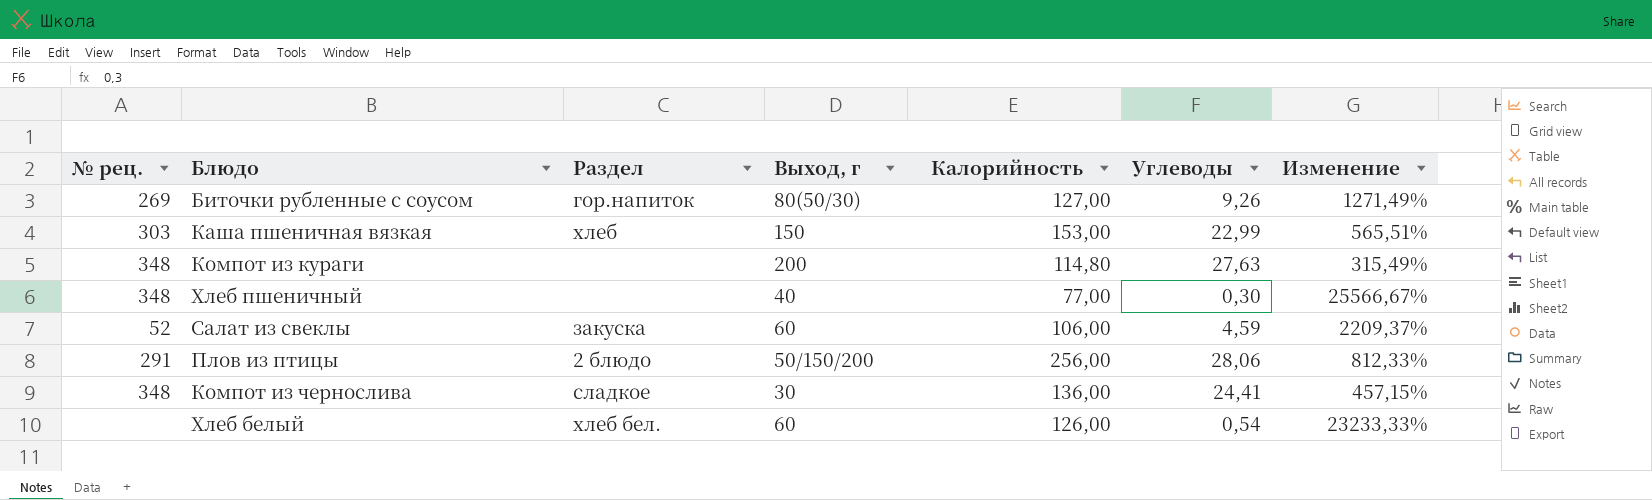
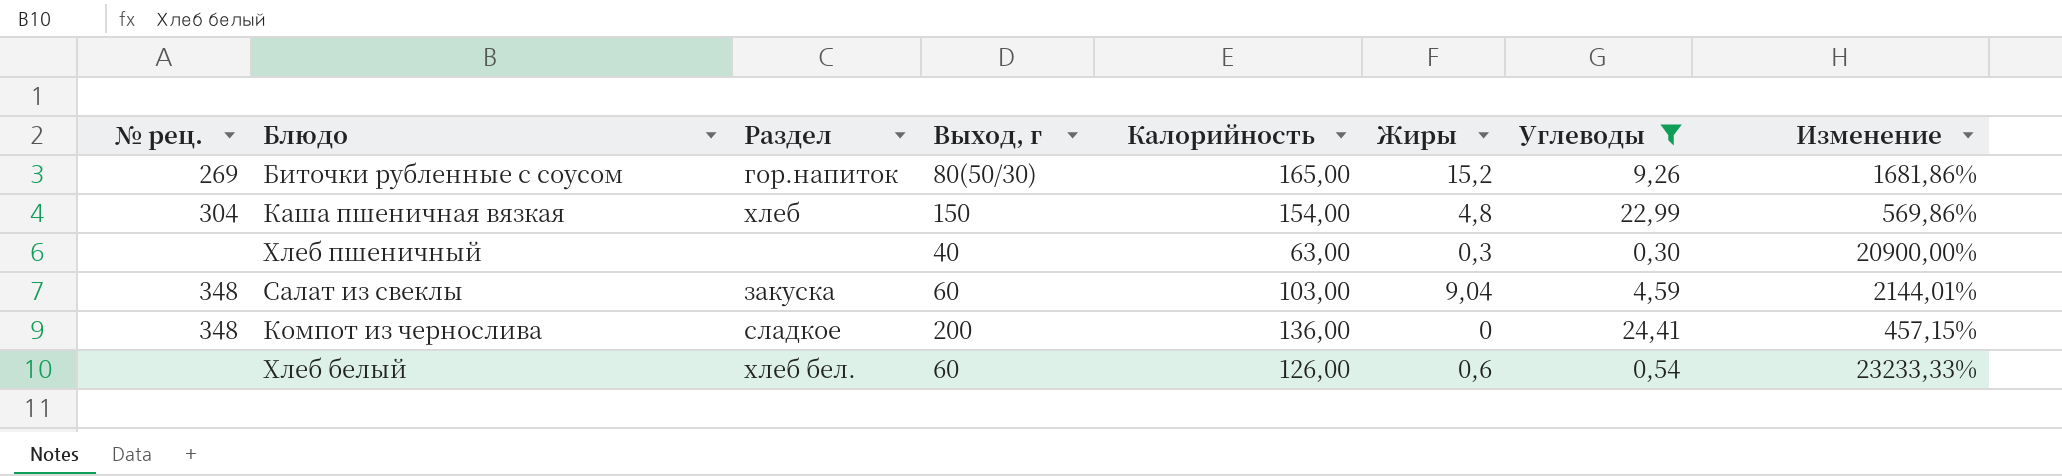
filter: none -> Углеводы <= 24,41
column Жиры | position: none -> 6
Биточки рубленные с соусом | Калорийность: 127,00 -> 165,00
Биточки рубленные с соусом | Изменение: 1271,49% -> 1681,86%
Каша пшеничная вязкая | № рец.: 303 -> 304
Каша пшеничная вязкая | Калорийность: 153,00 -> 154,00
Каша пшеничная вязкая | Изменение: 565,51% -> 569,86%
Хлеб пшеничный | № рец.: 348 -> none
Хлеб пшеничный | Калорийность: 77,00 -> 63,00
Хлеб пшеничный | Изменение: 25566,67% -> 20900,00%
Салат из свеклы | № рец.: 52 -> 348
Салат из свеклы | Калорийность: 106,00 -> 103,00
Салат из свеклы | Изменение: 2209,37% -> 2144,01%
Компот из чернослива | Выход, г: 30 -> 200

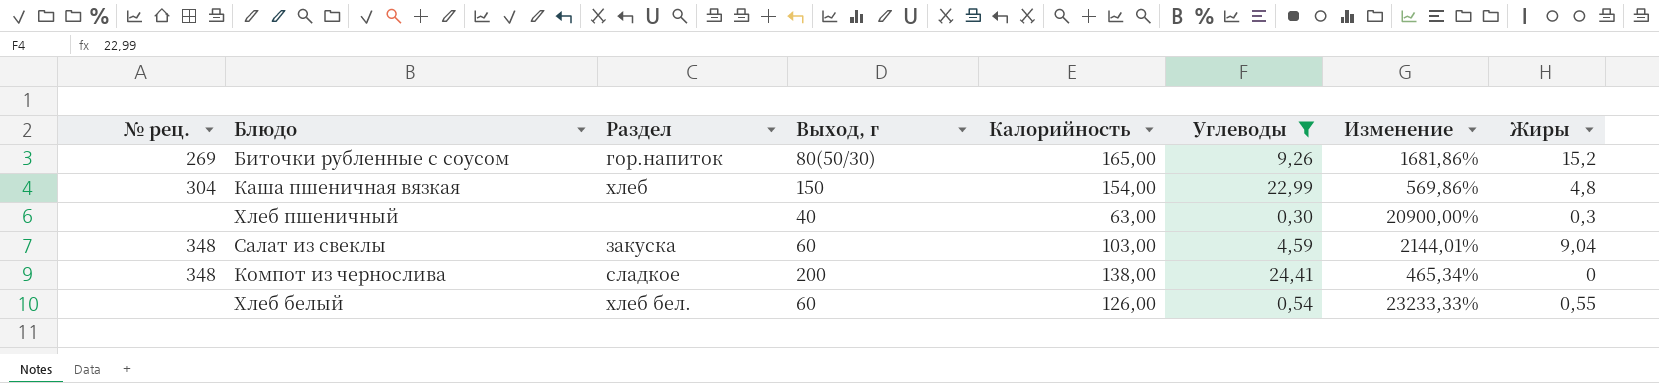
column Жиры | position: 6 -> 8
Компот из чернослива | Калорийность: 136,00 -> 138,00
Компот из чернослива | Изменение: 457,15% -> 465,34%
Хлеб белый | Жиры: 0,6 -> 0,55

